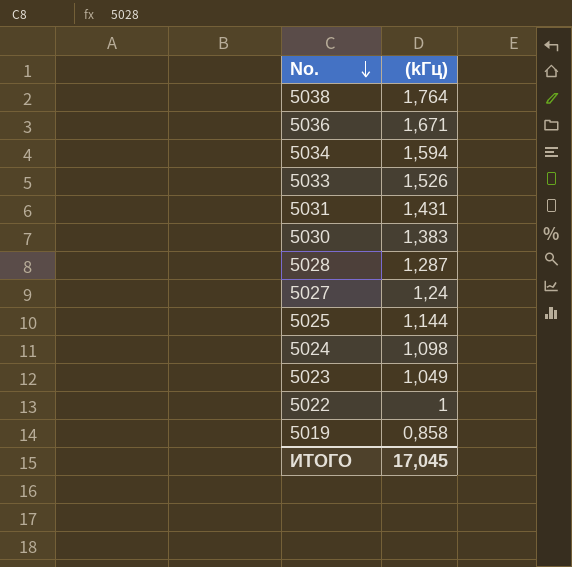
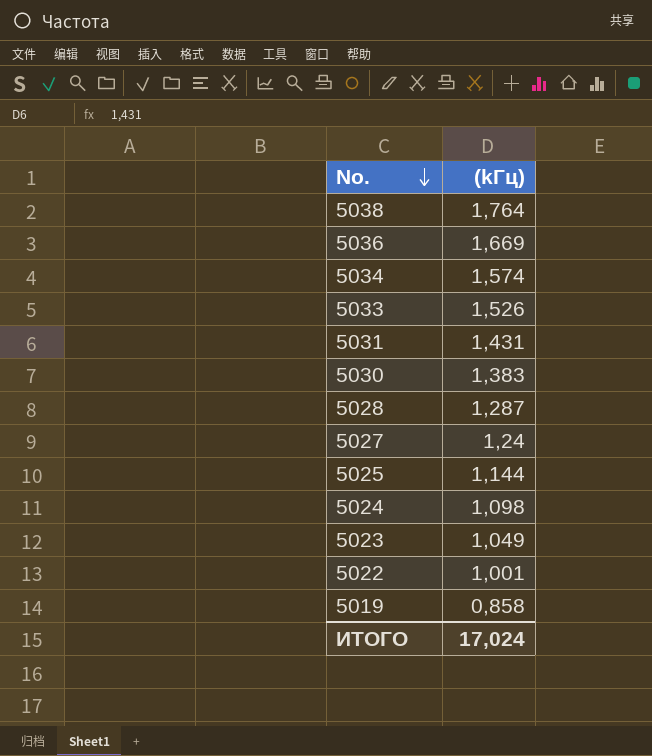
5036 | (kГц): 1,671 -> 1,669
5034 | (kГц): 1,594 -> 1,574
5022 | (kГц): 1 -> 1,001
ИТОГО | (kГц): 17,045 -> 17,024

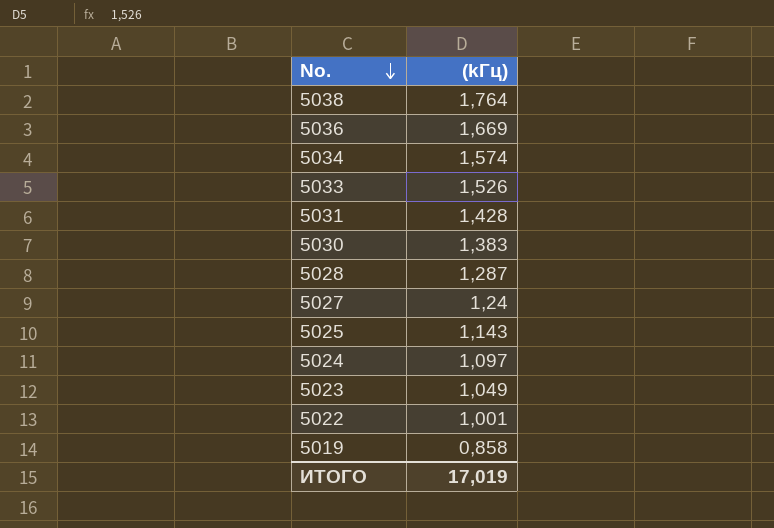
5031 | (kГц): 1,431 -> 1,428
5025 | (kГц): 1,144 -> 1,143
5024 | (kГц): 1,098 -> 1,097
ИТОГО | (kГц): 17,024 -> 17,019

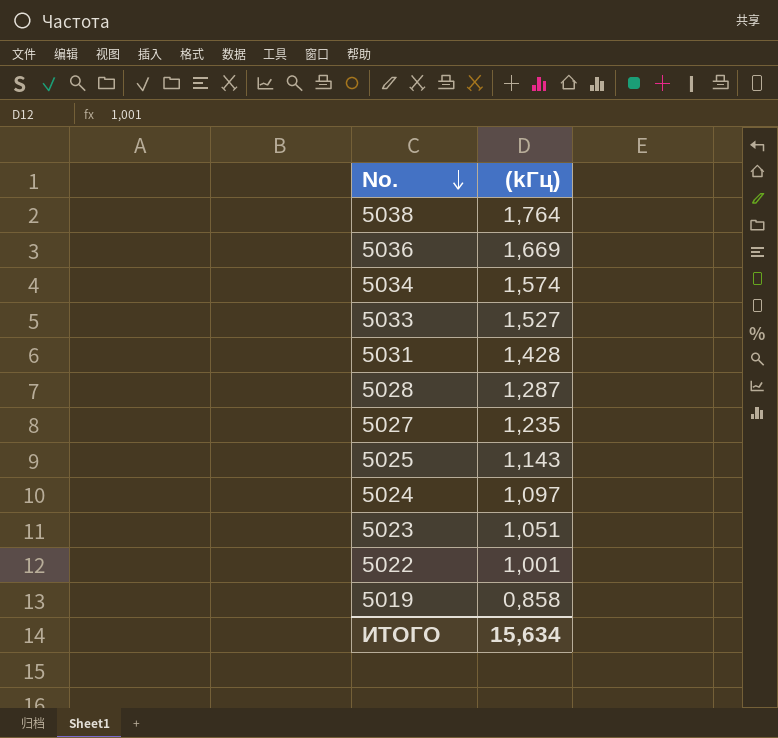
row 5030: 1,383 -> none
5033 | (kГц): 1,526 -> 1,527
5027 | (kГц): 1,24 -> 1,235
5023 | (kГц): 1,049 -> 1,051
ИТОГО | (kГц): 17,019 -> 15,634

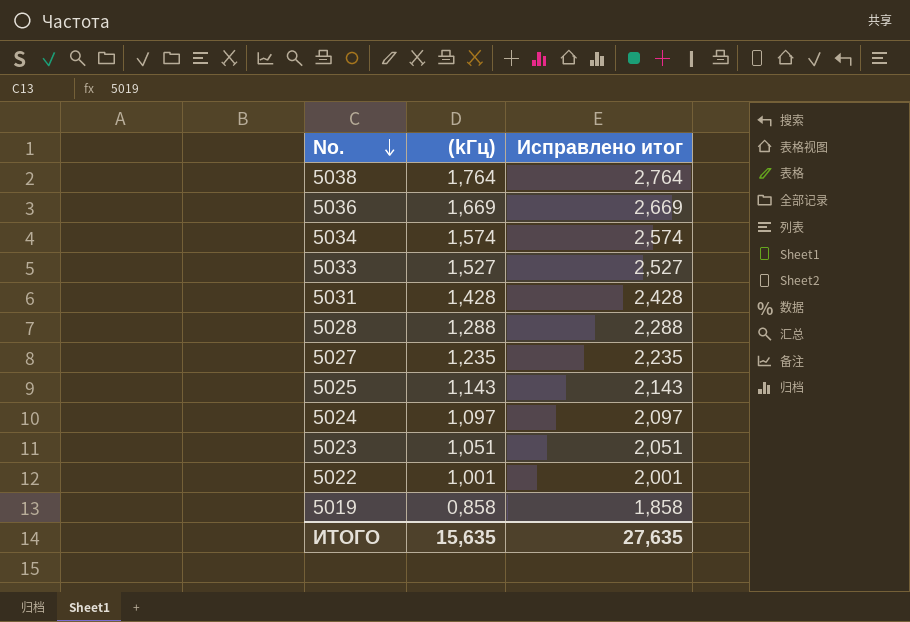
column Исправлено итог | formula: none -> [(kГц)] + 1
5028 | (kГц): 1,287 -> 1,288
ИТОГО | (kГц): 15,634 -> 15,635

